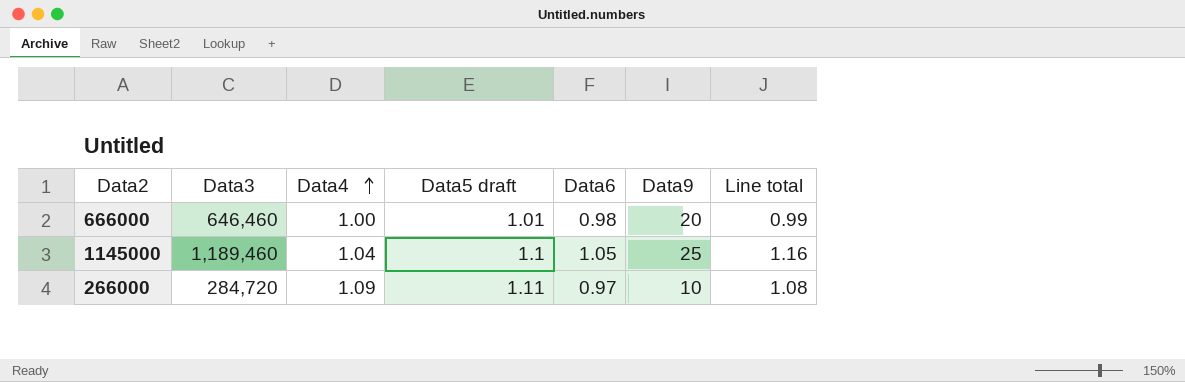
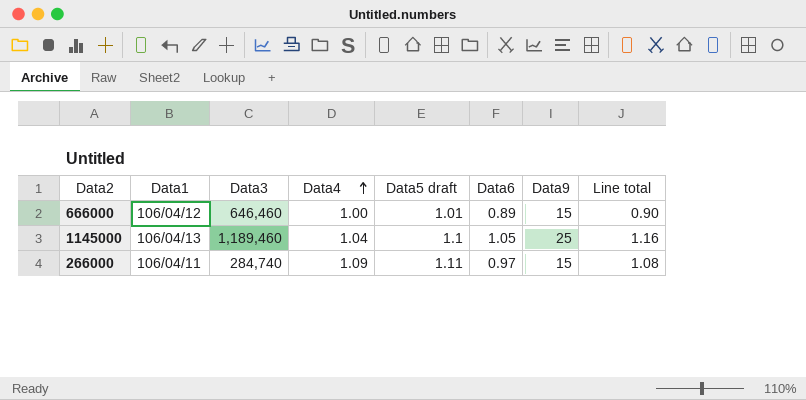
column Data1 | position: none -> 2
666000 | Data6: 0.98 -> 0.89
666000 | Data9: 20 -> 15
666000 | Line total: 0.99 -> 0.90
266000 | Data3: 284,720 -> 284,740
266000 | Data9: 10 -> 15

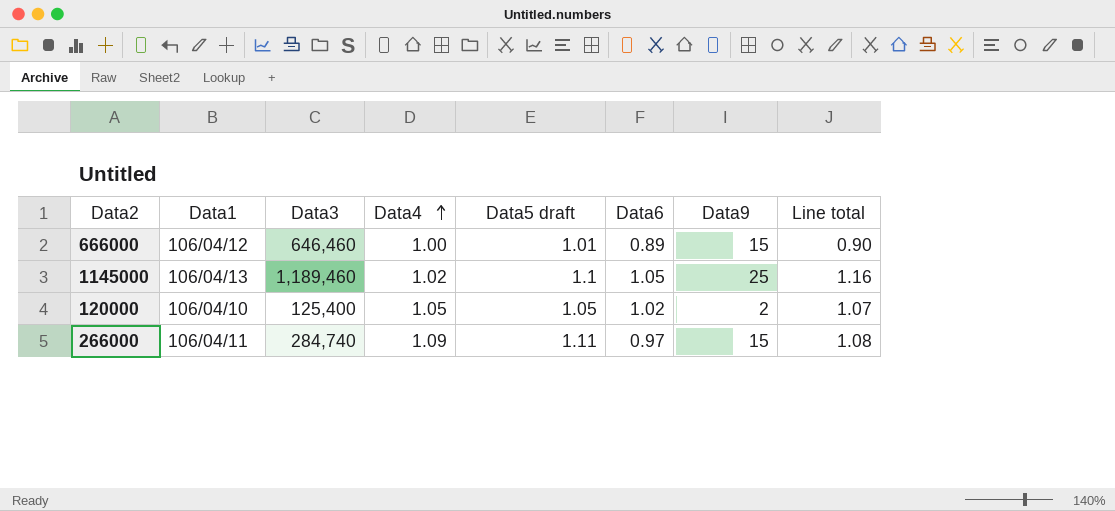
1145000 | Data4: 1.04 -> 1.02
row 120000: none -> 106/04/10 | 125,400 | 1.05 | 1.05 | 1.02 | 2 | 1.07

